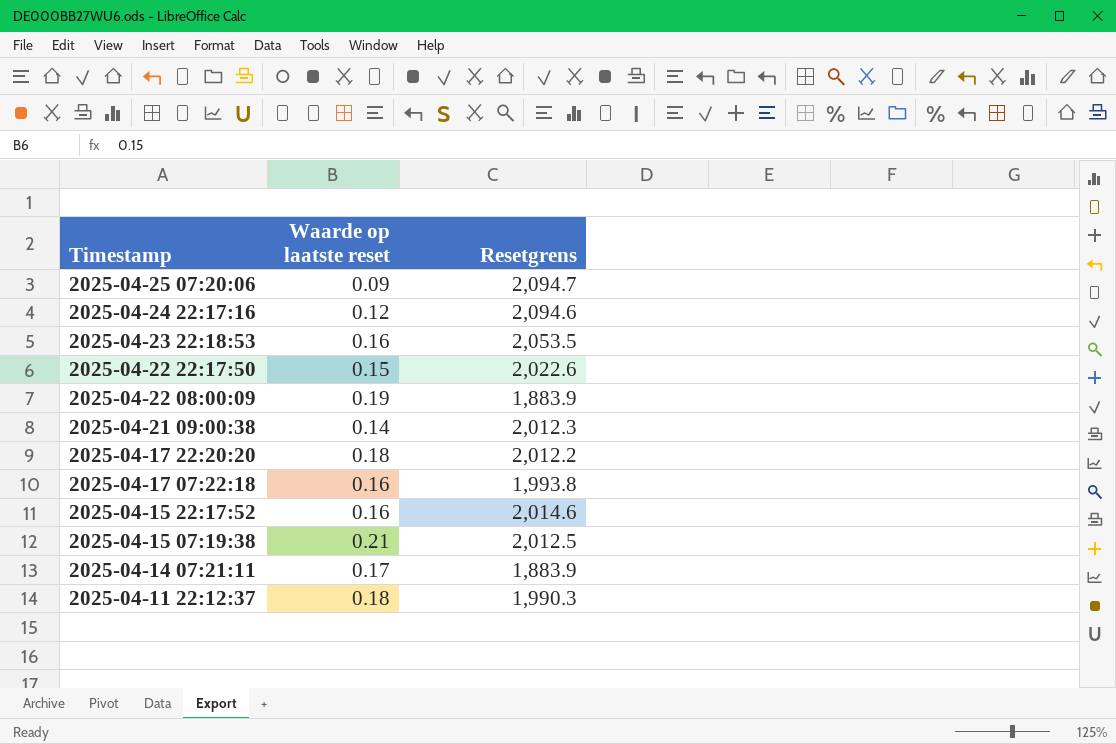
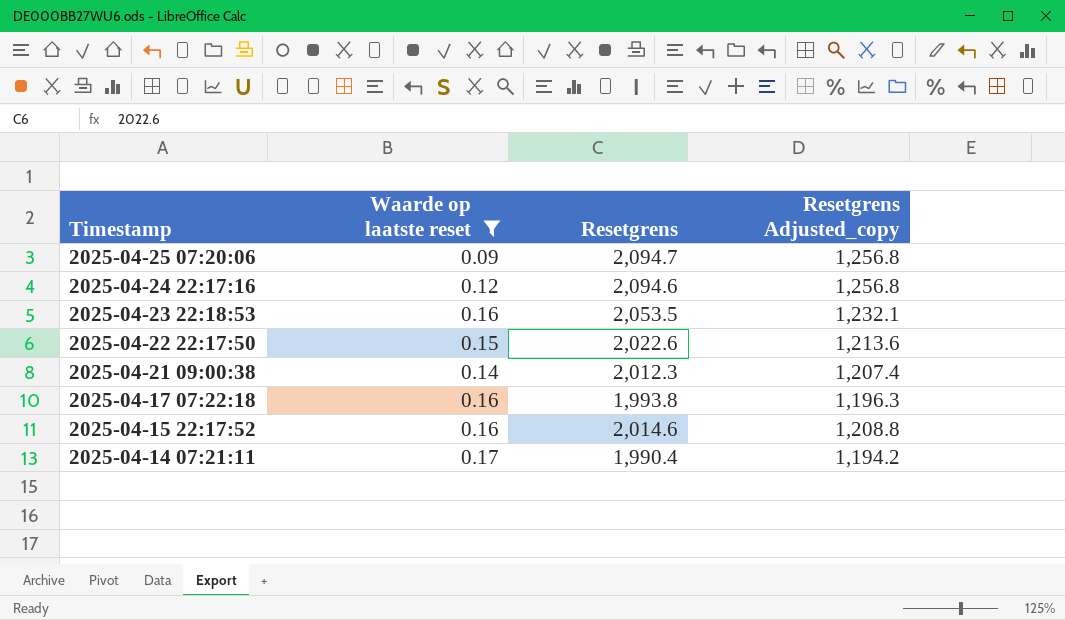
filter: none -> Waarde op laatste reset <= 0.17
column Resetgrens Adjusted_copy | formula: none -> [Resetgrens] * 0.6
2025-04-14 07:21:11 | Resetgrens: 1,883.9 -> 1,990.4

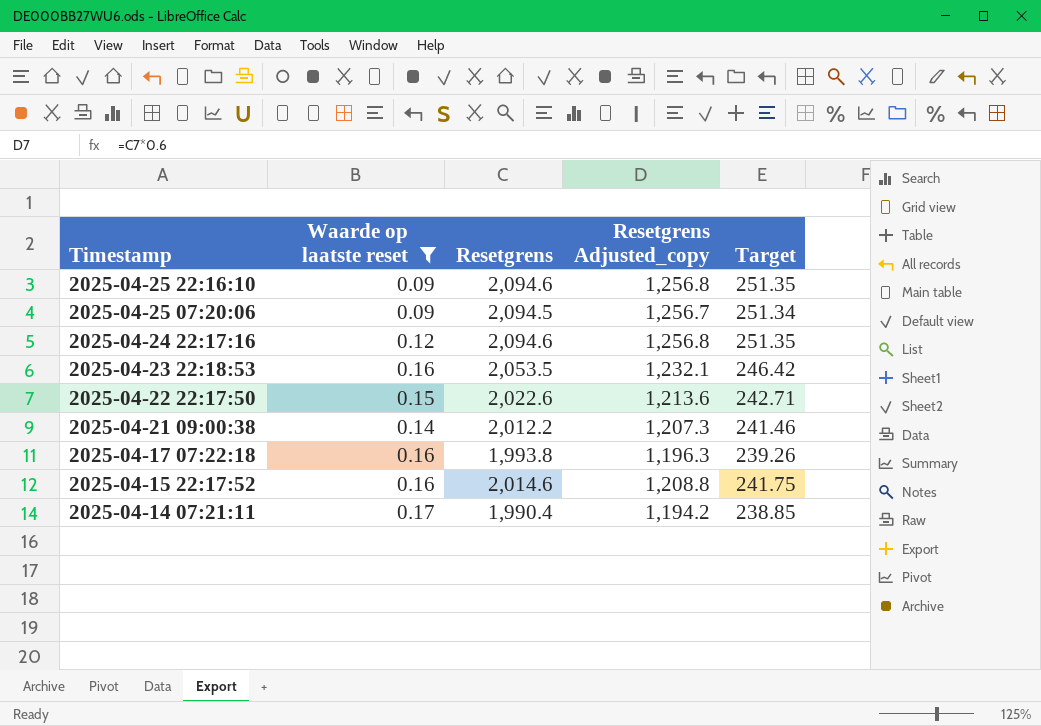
column Target | formula: none -> [Resetgrens] * 0.12
row 2025-04-25 22:16:10: none -> 0.09 | 2,094.6 | 1,256.8 | 251.35
2025-04-25 07:20:06 | Resetgrens: 2,094.7 -> 2,094.5
2025-04-25 07:20:06 | Resetgrens Adjusted_copy: 1,256.8 -> 1,256.7
2025-04-21 09:00:38 | Resetgrens: 2,012.3 -> 2,012.2
2025-04-21 09:00:38 | Resetgrens Adjusted_copy: 1,207.4 -> 1,207.3

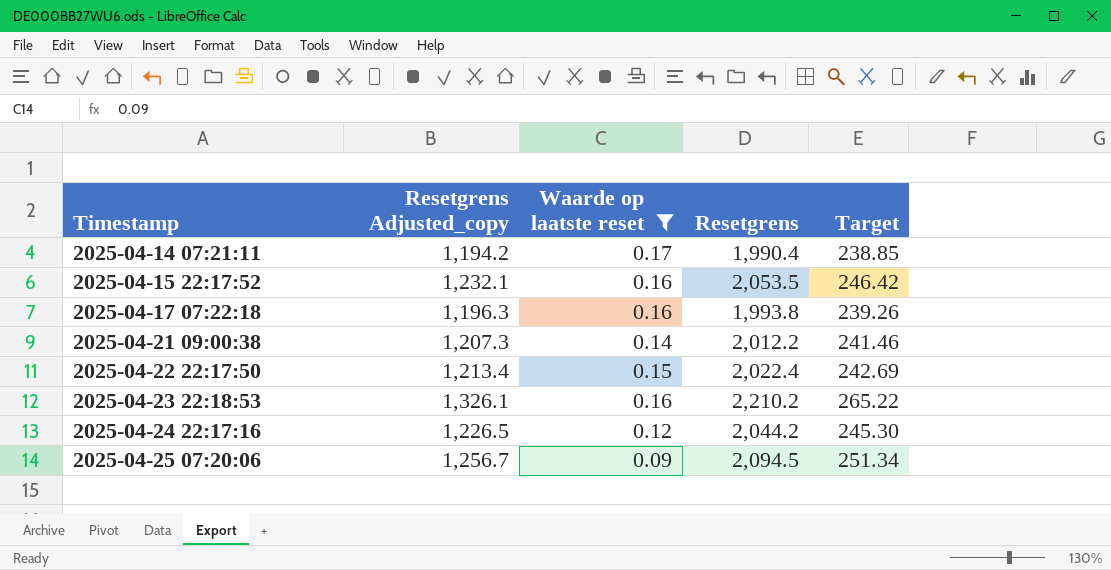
row order: Timestamp descending -> Timestamp ascending
column Resetgrens Adjusted_copy | position: 4 -> 2
row 2025-04-25 22:16:10: 0.09 | 2,094.6 | 1,256.8 | 251.35 -> none
2025-04-15 22:17:52 | Resetgrens Adjusted_copy: 1,208.8 -> 1,232.1
2025-04-15 22:17:52 | Resetgrens: 2,014.6 -> 2,053.5
2025-04-15 22:17:52 | Target: 241.75 -> 246.42
2025-04-22 22:17:50 | Resetgrens Adjusted_copy: 1,213.6 -> 1,213.4
2025-04-22 22:17:50 | Resetgrens: 2,022.6 -> 2,022.4
2025-04-22 22:17:50 | Target: 242.71 -> 242.69
2025-04-23 22:18:53 | Resetgrens Adjusted_copy: 1,232.1 -> 1,326.1
2025-04-23 22:18:53 | Resetgrens: 2,053.5 -> 2,210.2
2025-04-23 22:18:53 | Target: 246.42 -> 265.22
2025-04-24 22:17:16 | Resetgrens Adjusted_copy: 1,256.8 -> 1,226.5
2025-04-24 22:17:16 | Resetgrens: 2,094.6 -> 2,044.2
2025-04-24 22:17:16 | Target: 251.35 -> 245.30

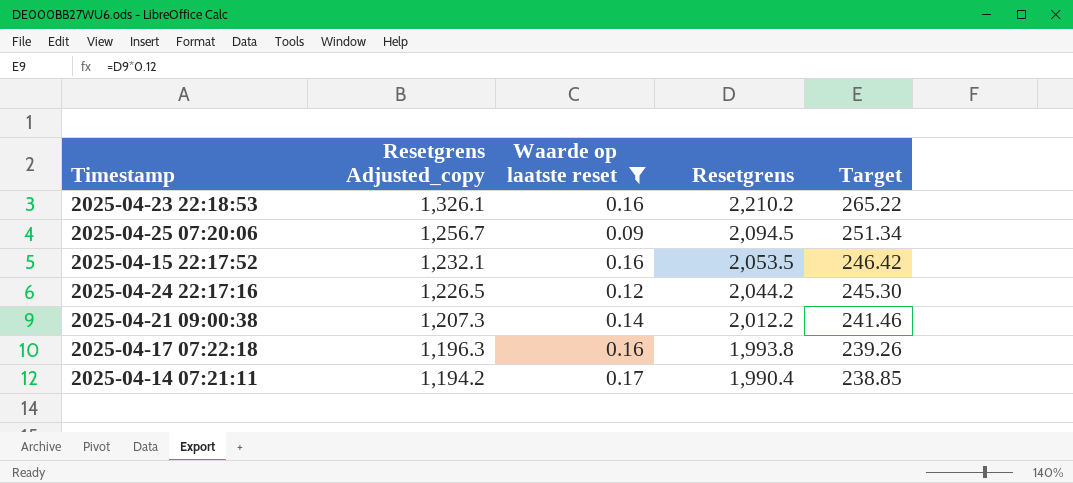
row order: Timestamp ascending -> Resetgrens Adjusted_copy descending
row 2025-04-22 22:17:50: 1,213.4 | 0.15 | 2,022.4 | 242.69 -> none

